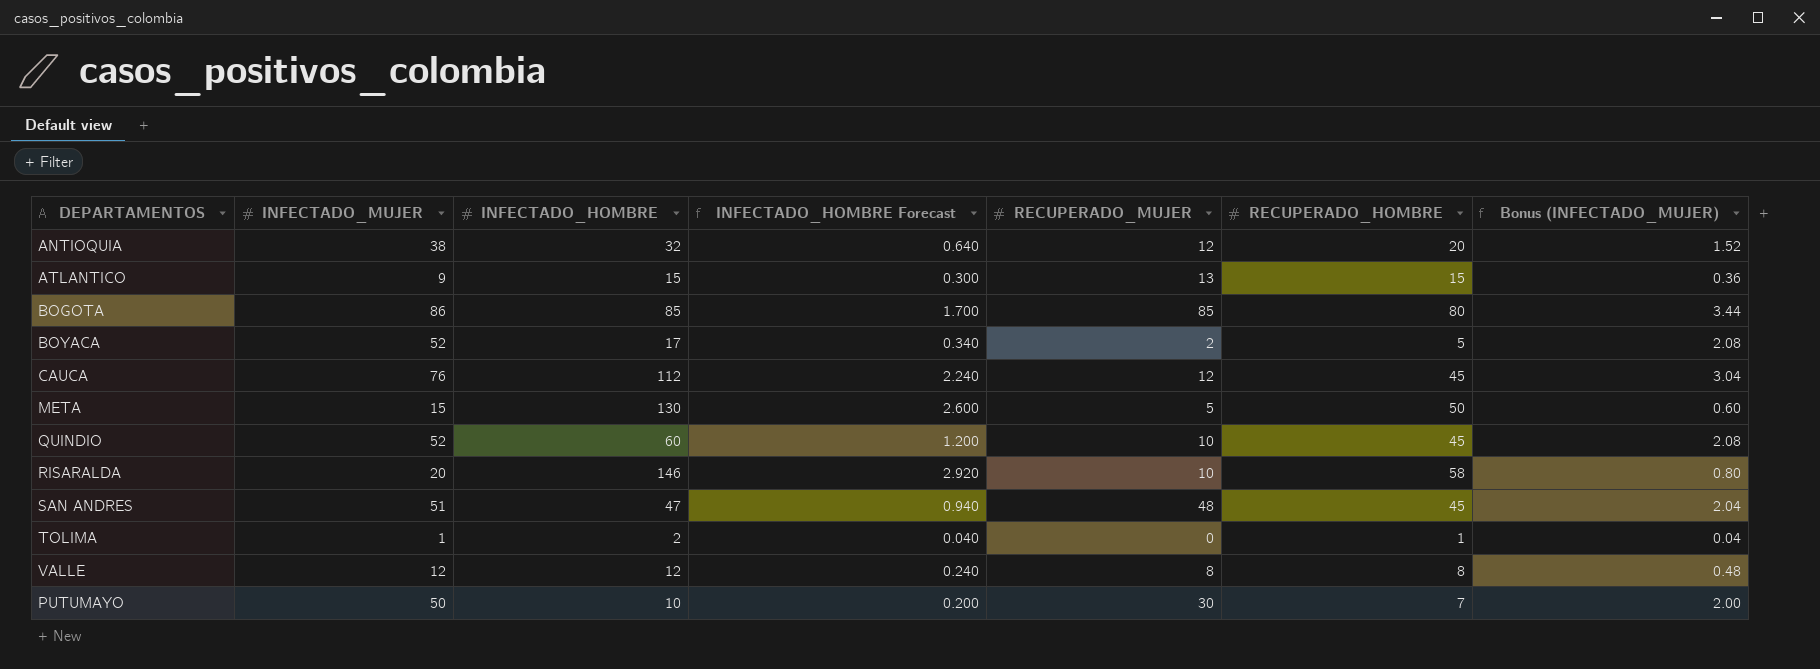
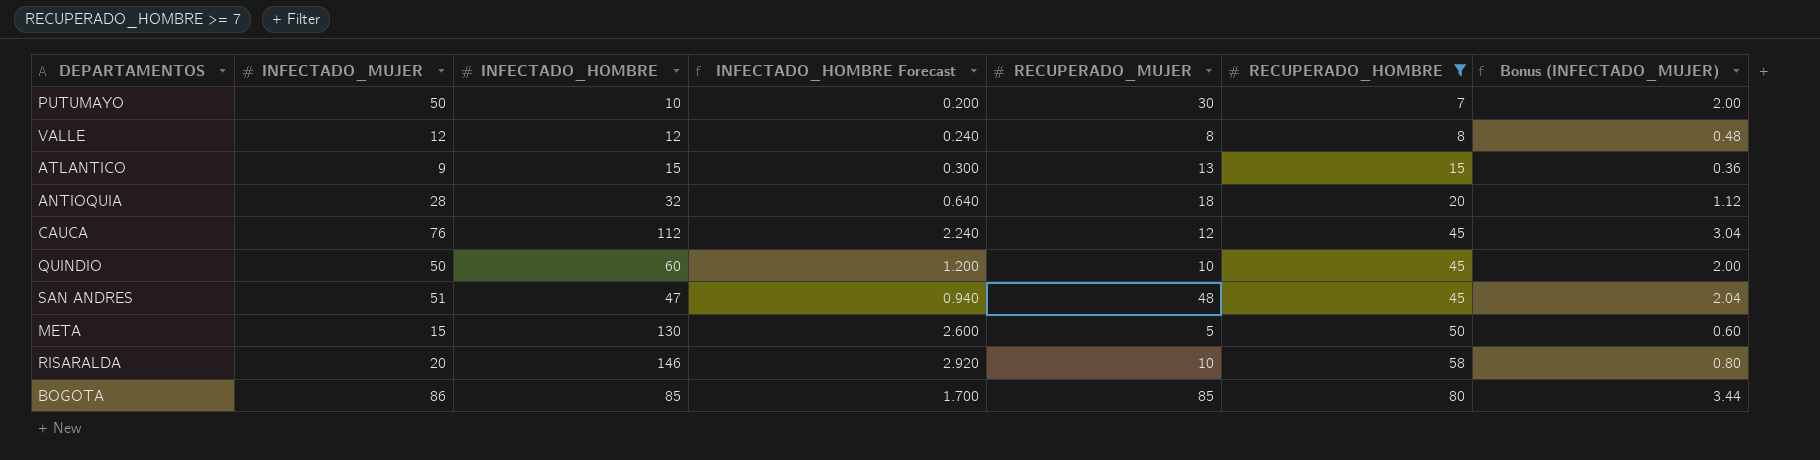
filter: none -> RECUPERADO_HOMBRE >= 7
row order: none -> RECUPERADO_HOMBRE ascending
ANTIOQUIA | INFECTADO_MUJER: 38 -> 28
ANTIOQUIA | RECUPERADO_MUJER: 12 -> 18
ANTIOQUIA | Bonus (INFECTADO_MUJER): 1.52 -> 1.12
QUINDIO | INFECTADO_MUJER: 52 -> 50
QUINDIO | Bonus (INFECTADO_MUJER): 2.08 -> 2.00

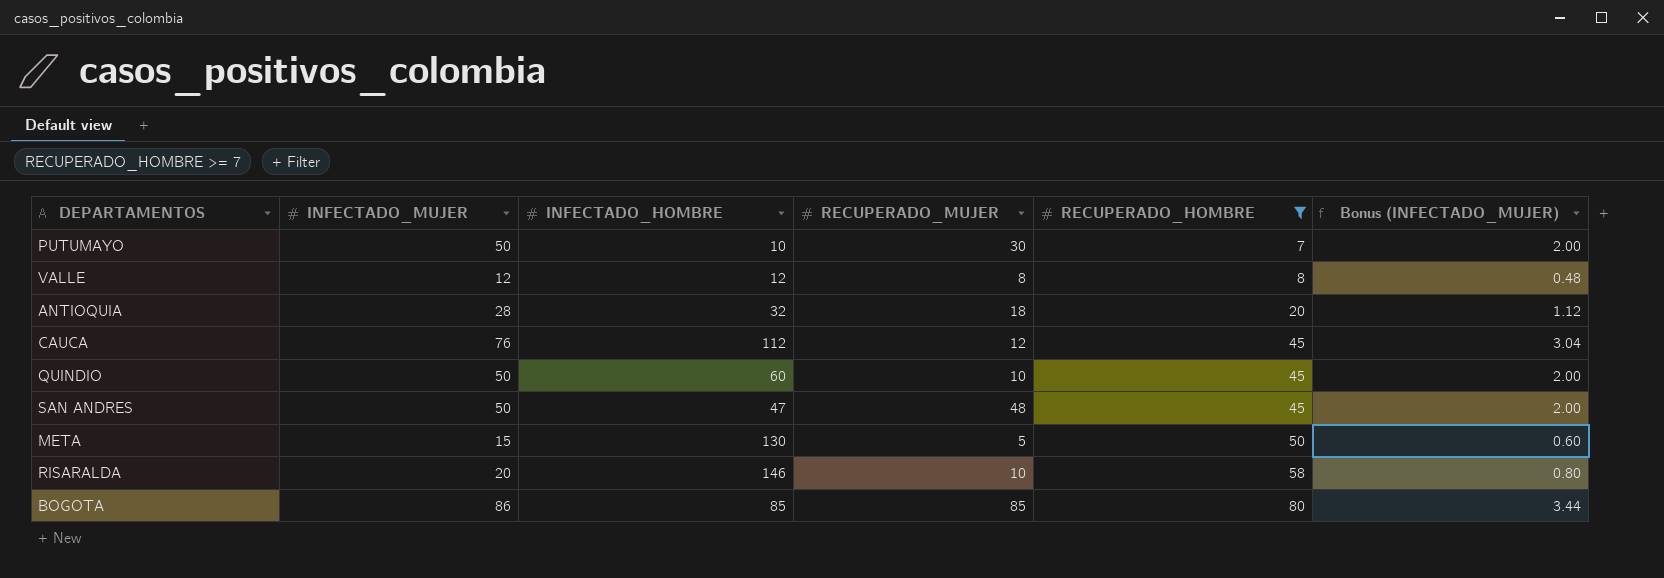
column INFECTADO_HOMBRE Forecast | formula: [INFECTADO_HOMBRE] * 0.02 -> none
row ATLANTICO: 9 | 15 | 0.300 | 13 | 15 | 0.36 -> none
SAN ANDRES | INFECTADO_MUJER: 51 -> 50
SAN ANDRES | Bonus (INFECTADO_MUJER): 2.04 -> 2.00

